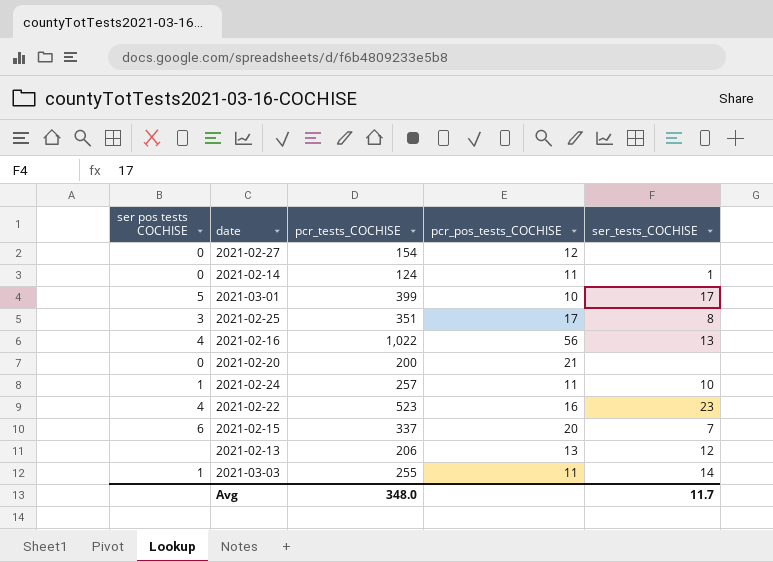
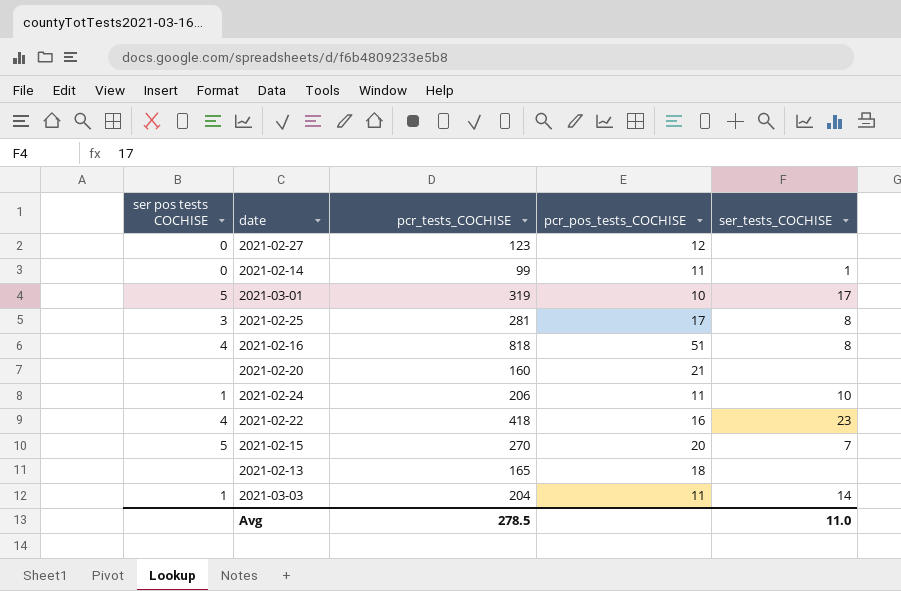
2021-02-27 | pcr_tests_COCHISE: 154 -> 123
2021-02-14 | pcr_tests_COCHISE: 124 -> 99
2021-03-01 | pcr_tests_COCHISE: 399 -> 319
2021-02-25 | pcr_tests_COCHISE: 351 -> 281
2021-02-16 | pcr_tests_COCHISE: 1,022 -> 818
2021-02-16 | pcr_pos_tests_COCHISE: 56 -> 51
2021-02-16 | ser_tests_COCHISE: 13 -> 8
2021-02-20 | ser pos tests COCHISE: 0 -> none
2021-02-20 | pcr_tests_COCHISE: 200 -> 160
2021-02-24 | pcr_tests_COCHISE: 257 -> 206
2021-02-22 | pcr_tests_COCHISE: 523 -> 418
2021-02-15 | ser pos tests COCHISE: 6 -> 5
2021-02-15 | pcr_tests_COCHISE: 337 -> 270
2021-02-13 | pcr_tests_COCHISE: 206 -> 165
2021-02-13 | pcr_pos_tests_COCHISE: 13 -> 18
2021-02-13 | ser_tests_COCHISE: 12 -> none
2021-03-03 | pcr_tests_COCHISE: 255 -> 204
Avg | pcr_tests_COCHISE: 348.0 -> 278.5
Avg | ser_tests_COCHISE: 11.7 -> 11.0

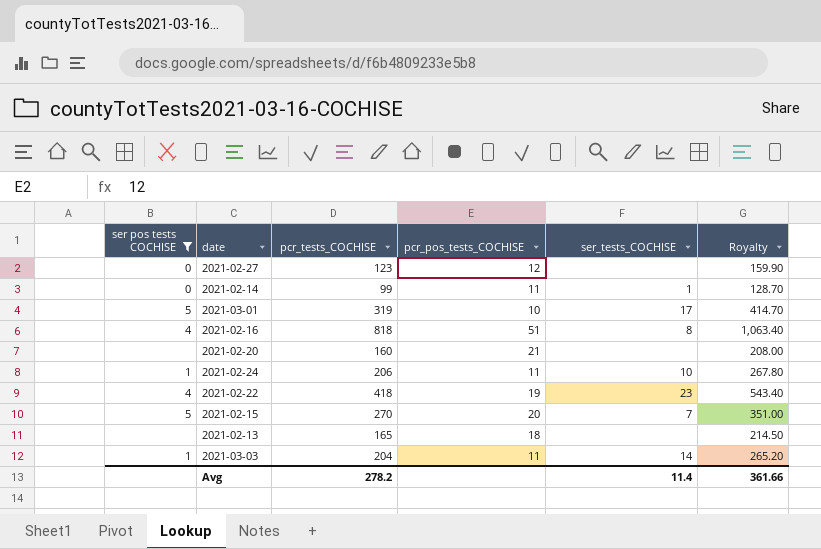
filter: none -> ser pos tests COCHISE != 3
column Royalty | formula: none -> [pcr_tests_COCHISE] * 1.3
2021-02-22 | pcr_pos_tests_COCHISE: 16 -> 19
Avg | pcr_tests_COCHISE: 278.5 -> 278.2
Avg | ser_tests_COCHISE: 11.0 -> 11.4

